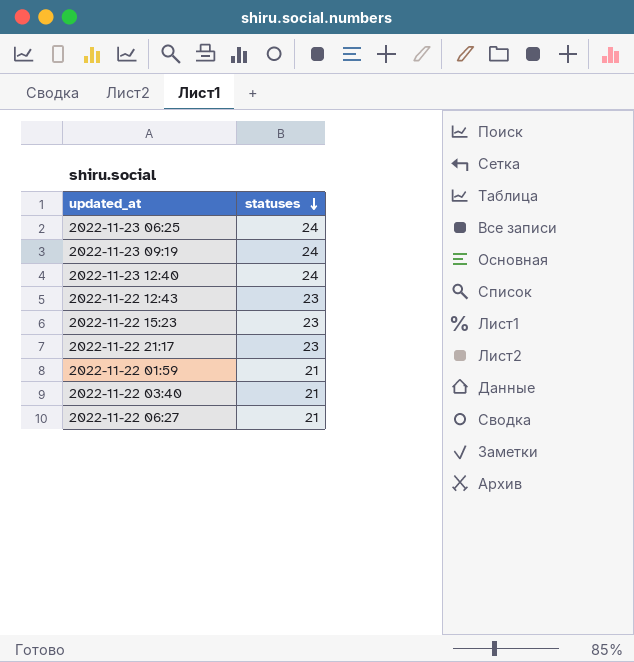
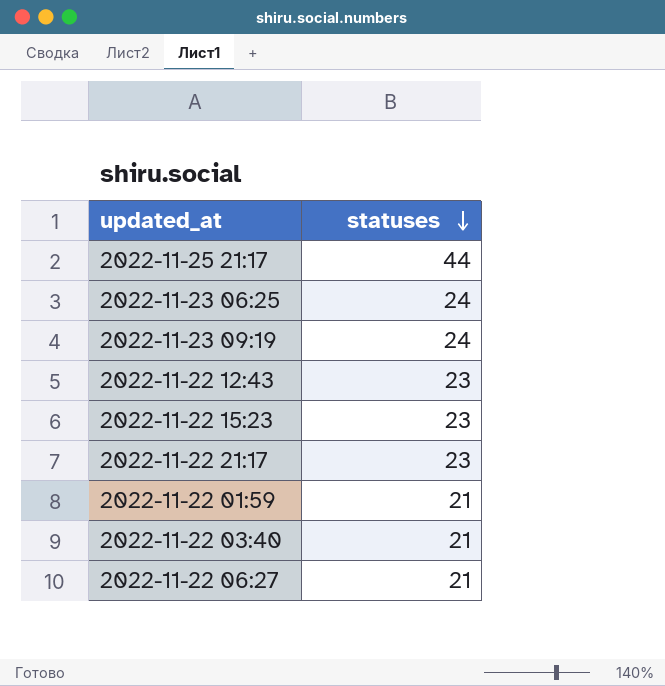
row 2022-11-23 12:40: 24 -> none
row 2022-11-25 21:17: none -> 44

